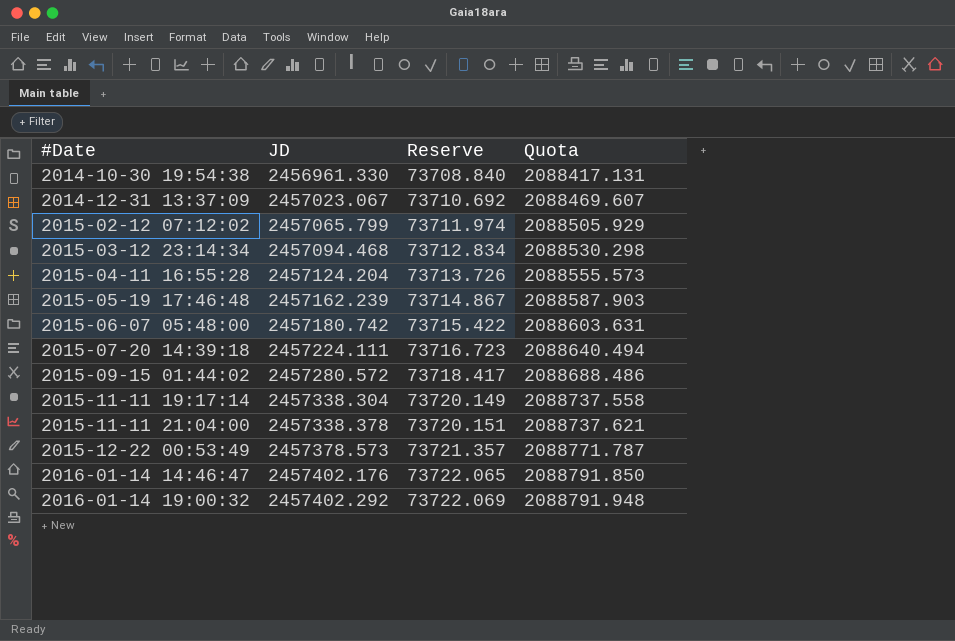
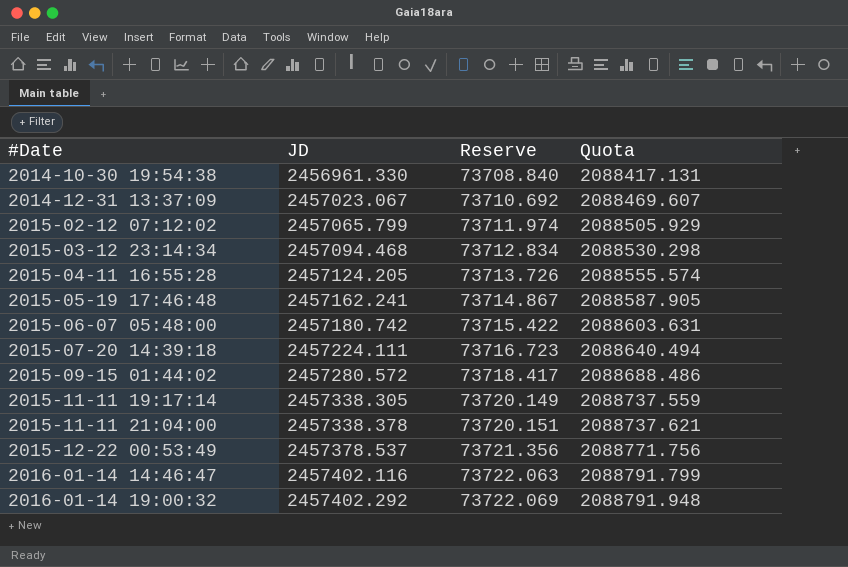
2015-04-11 16:55:28 | JD: 2457124.204 -> 2457124.205
2015-04-11 16:55:28 | Quota: 2088555.573 -> 2088555.574
2015-05-19 17:46:48 | JD: 2457162.239 -> 2457162.241
2015-05-19 17:46:48 | Quota: 2088587.903 -> 2088587.905
2015-11-11 19:17:14 | JD: 2457338.304 -> 2457338.305
2015-11-11 19:17:14 | Quota: 2088737.558 -> 2088737.559
2015-12-22 00:53:49 | JD: 2457378.573 -> 2457378.537
2015-12-22 00:53:49 | Reserve: 73721.357 -> 73721.356
2015-12-22 00:53:49 | Quota: 2088771.787 -> 2088771.756
2016-01-14 14:46:47 | JD: 2457402.176 -> 2457402.116
2016-01-14 14:46:47 | Reserve: 73722.065 -> 73722.063
2016-01-14 14:46:47 | Quota: 2088791.850 -> 2088791.799

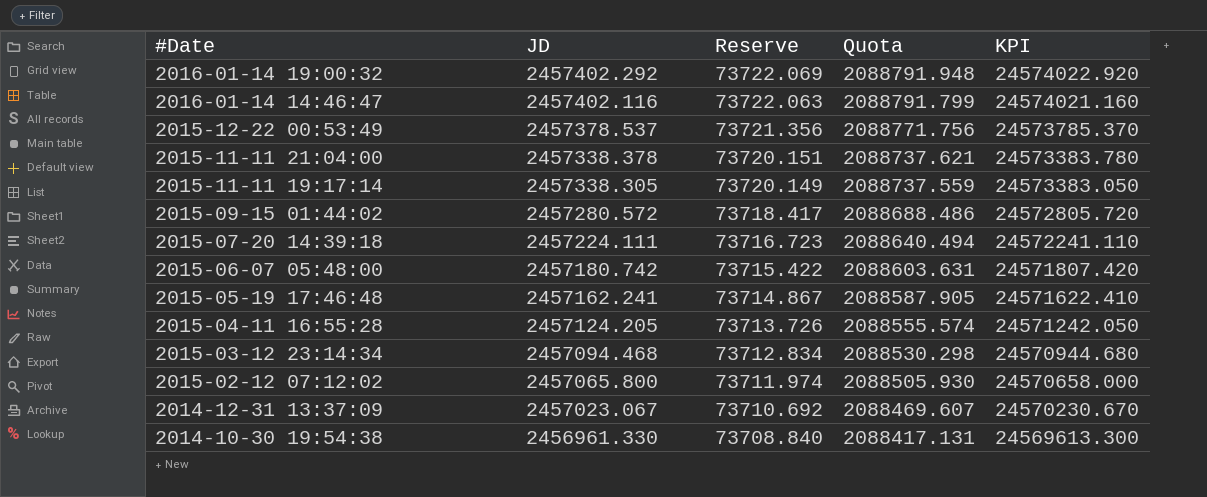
row order: #Date ascending -> #Date descending
column KPI | formula: none -> [JD] * 10
2015-02-12 07:12:02 | JD: 2457065.799 -> 2457065.800
2015-02-12 07:12:02 | Quota: 2088505.929 -> 2088505.930

